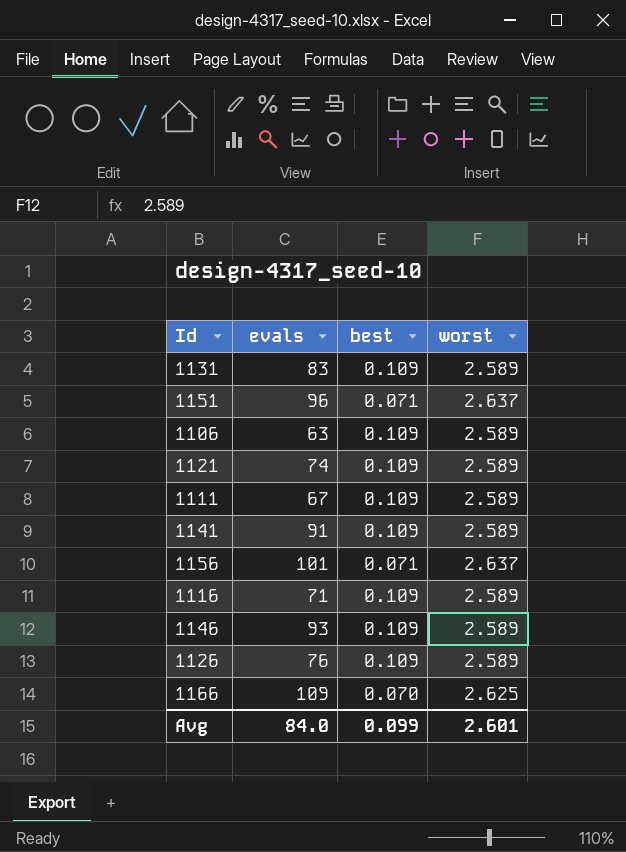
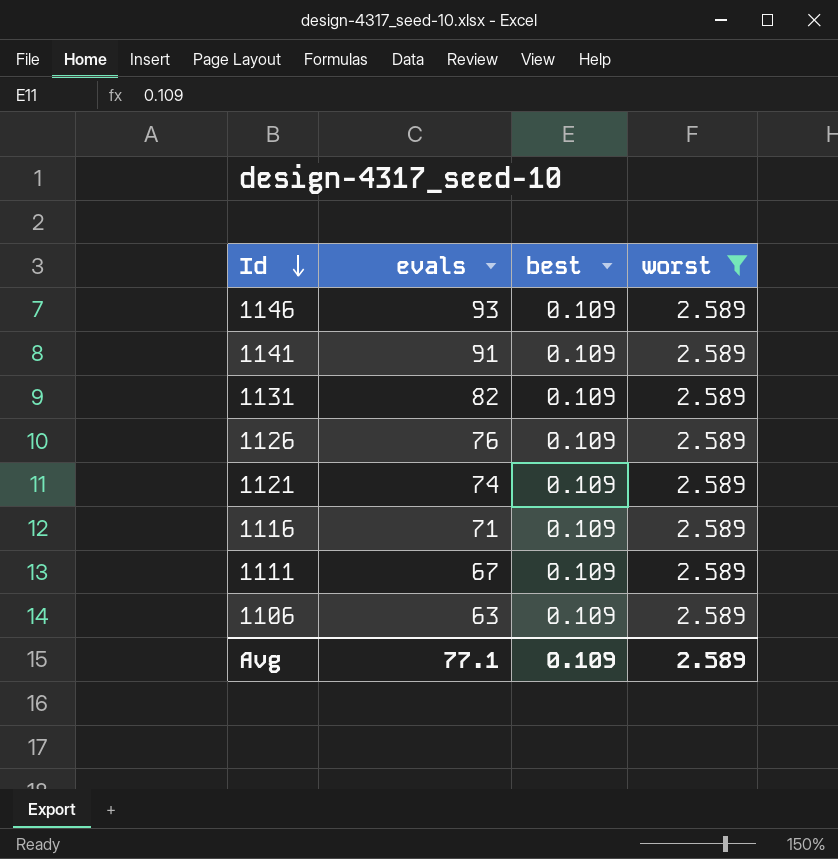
filter: none -> worst = 2.589
row order: none -> Id descending
1131 | evals: 83 -> 82
Avg | evals: 84.0 -> 77.1
Avg | best: 0.099 -> 0.109
Avg | worst: 2.601 -> 2.589

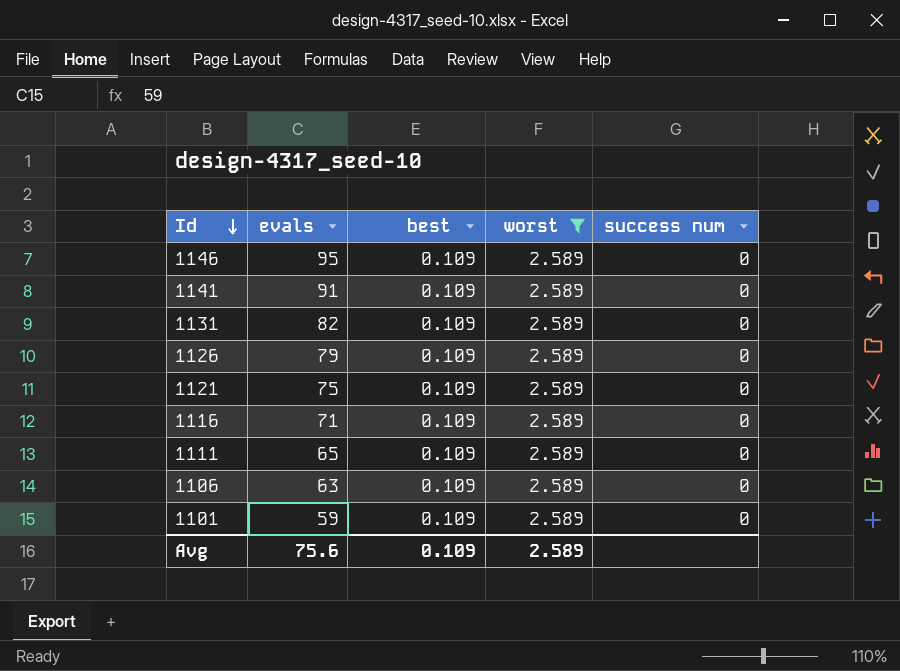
column success num | position: none -> 5
1146 | evals: 93 -> 95
1126 | evals: 76 -> 79
1121 | evals: 74 -> 75
1111 | evals: 67 -> 65
row 1101: none -> 59 | 0.109 | 2.589 | 0
Avg | evals: 77.1 -> 75.6

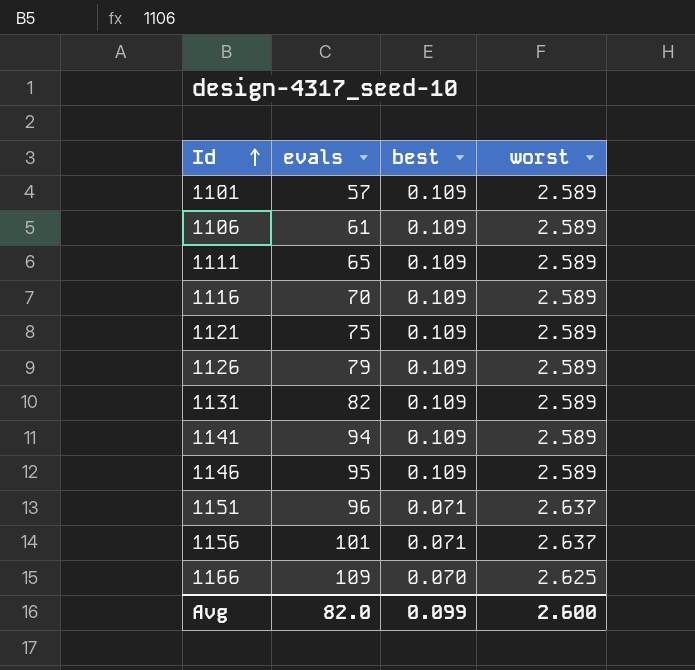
filter: worst = 2.589 -> none
row order: Id descending -> Id ascending
column success num | position: 5 -> none
1101 | evals: 59 -> 57
1106 | evals: 63 -> 61
1116 | evals: 71 -> 70
1141 | evals: 91 -> 94
Avg | evals: 75.6 -> 82.0
Avg | best: 0.109 -> 0.099
Avg | worst: 2.589 -> 2.600

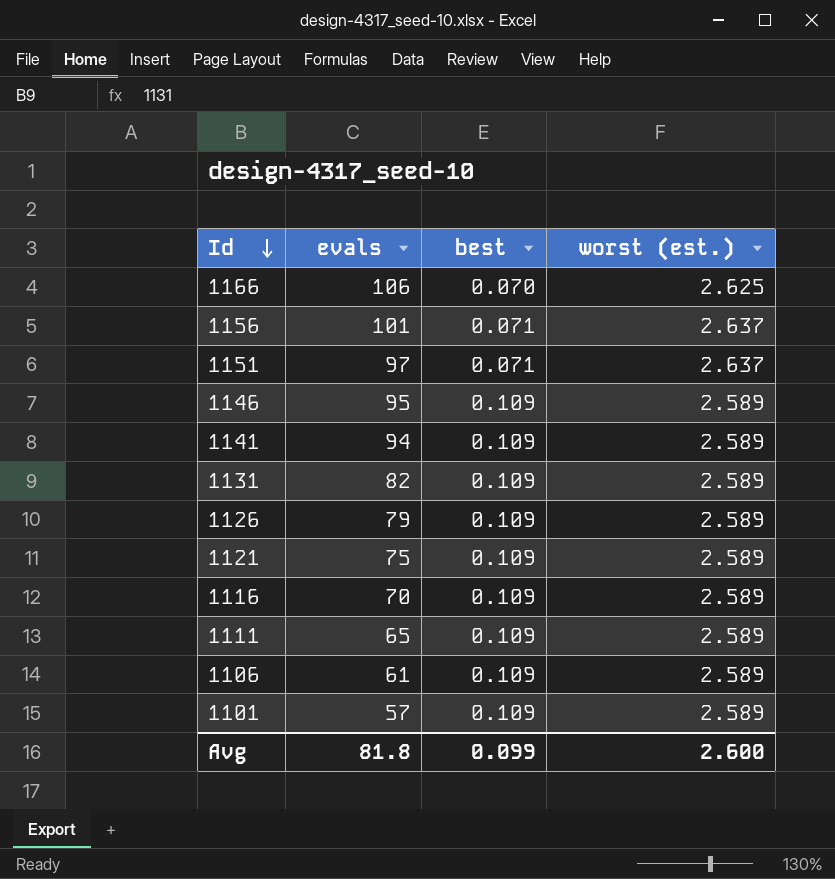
row order: Id ascending -> Id descending
column name: worst -> worst (est.)
1166 | evals: 109 -> 106
1151 | evals: 96 -> 97
Avg | evals: 82.0 -> 81.8

